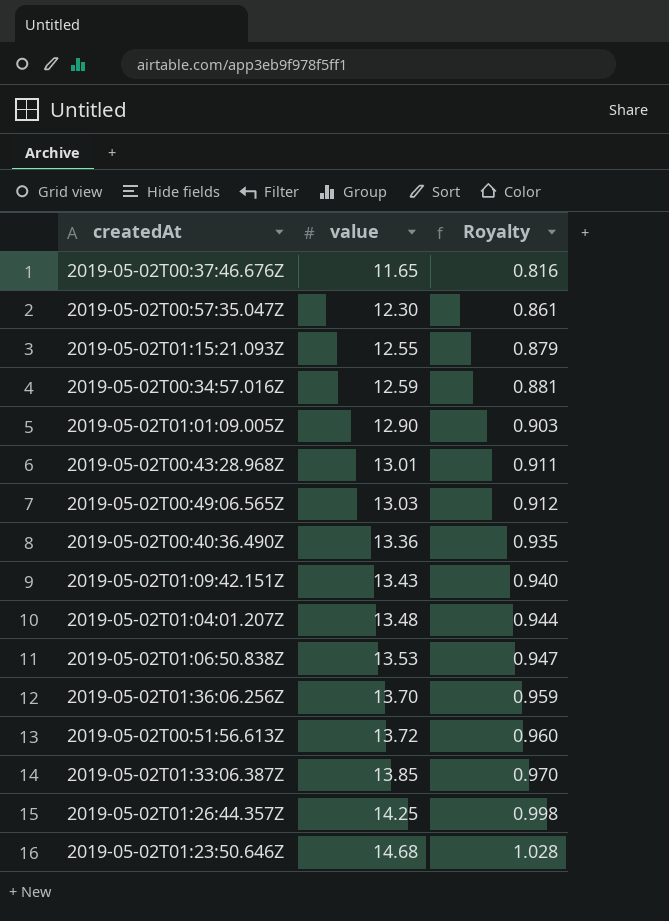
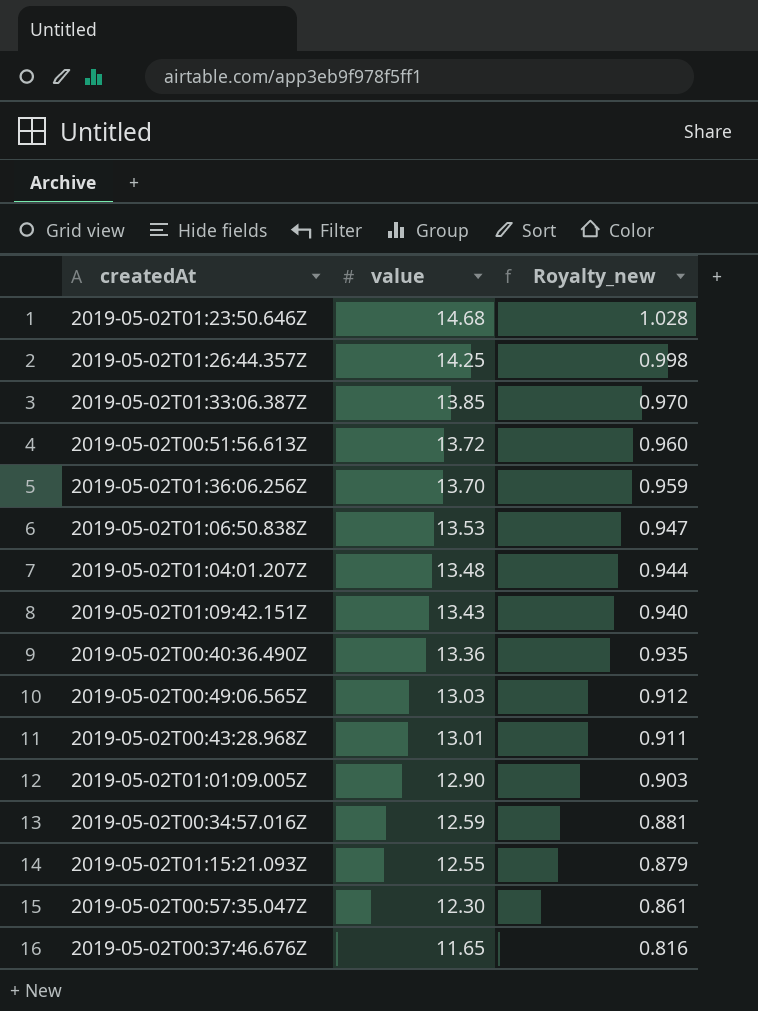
row order: value ascending -> value descending
column name: Royalty -> Royalty_new

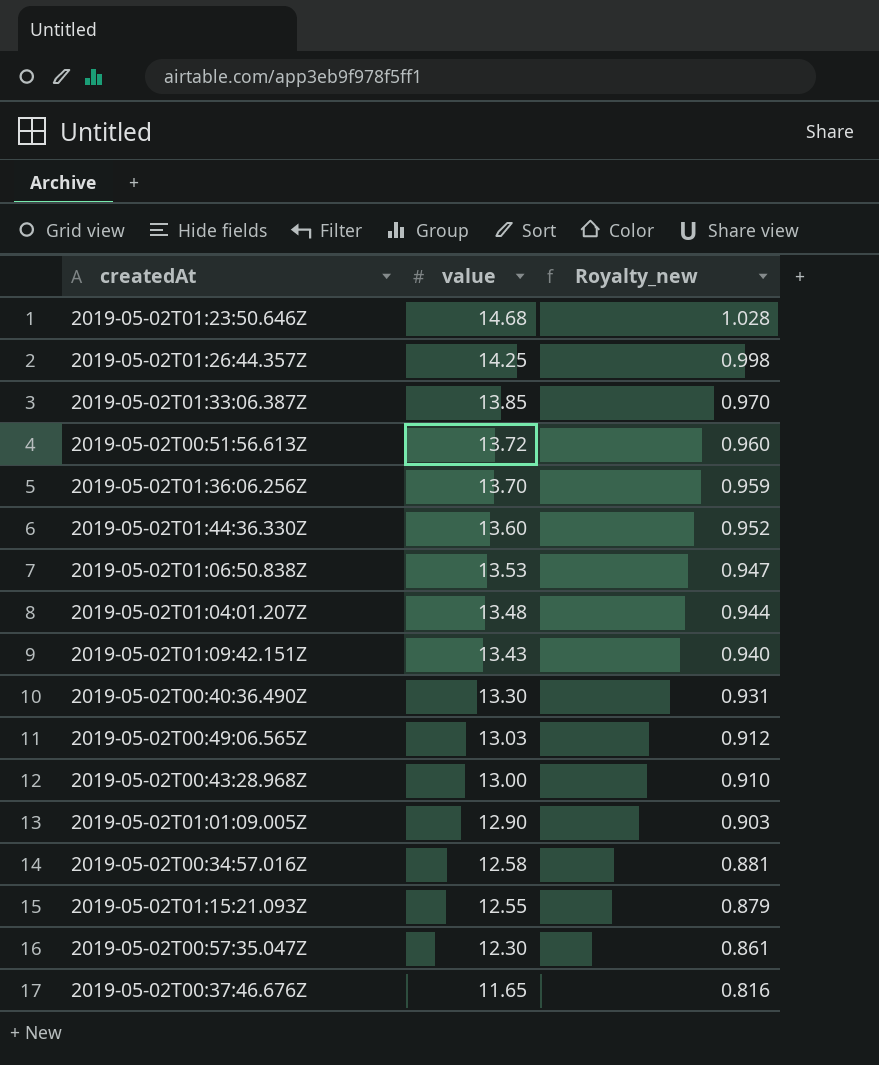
row 2019-05-02T01:44:36.330Z: none -> 13.60 | 0.952
2019-05-02T00:40:36.490Z | value: 13.36 -> 13.30
2019-05-02T00:40:36.490Z | Royalty_new: 0.935 -> 0.931
2019-05-02T00:43:28.968Z | value: 13.01 -> 13.00
2019-05-02T00:43:28.968Z | Royalty_new: 0.911 -> 0.910
2019-05-02T00:34:57.016Z | value: 12.59 -> 12.58

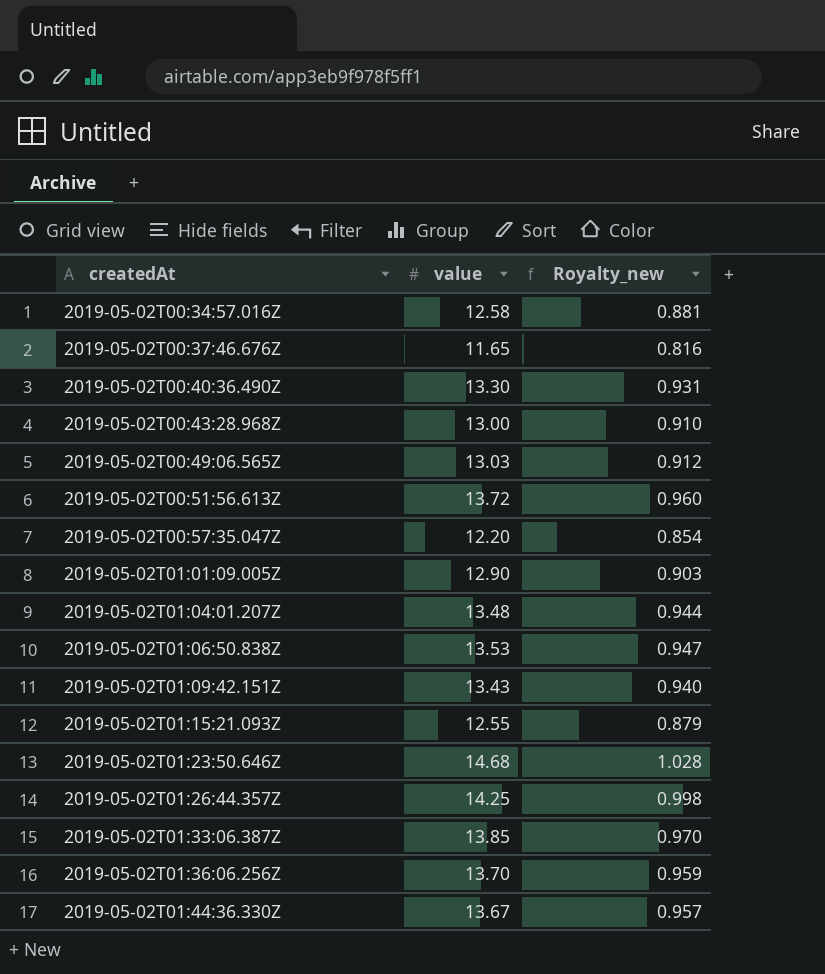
row order: value descending -> createdAt ascending
2019-05-02T00:57:35.047Z | value: 12.30 -> 12.20
2019-05-02T00:57:35.047Z | Royalty_new: 0.861 -> 0.854
2019-05-02T01:44:36.330Z | value: 13.60 -> 13.67
2019-05-02T01:44:36.330Z | Royalty_new: 0.952 -> 0.957

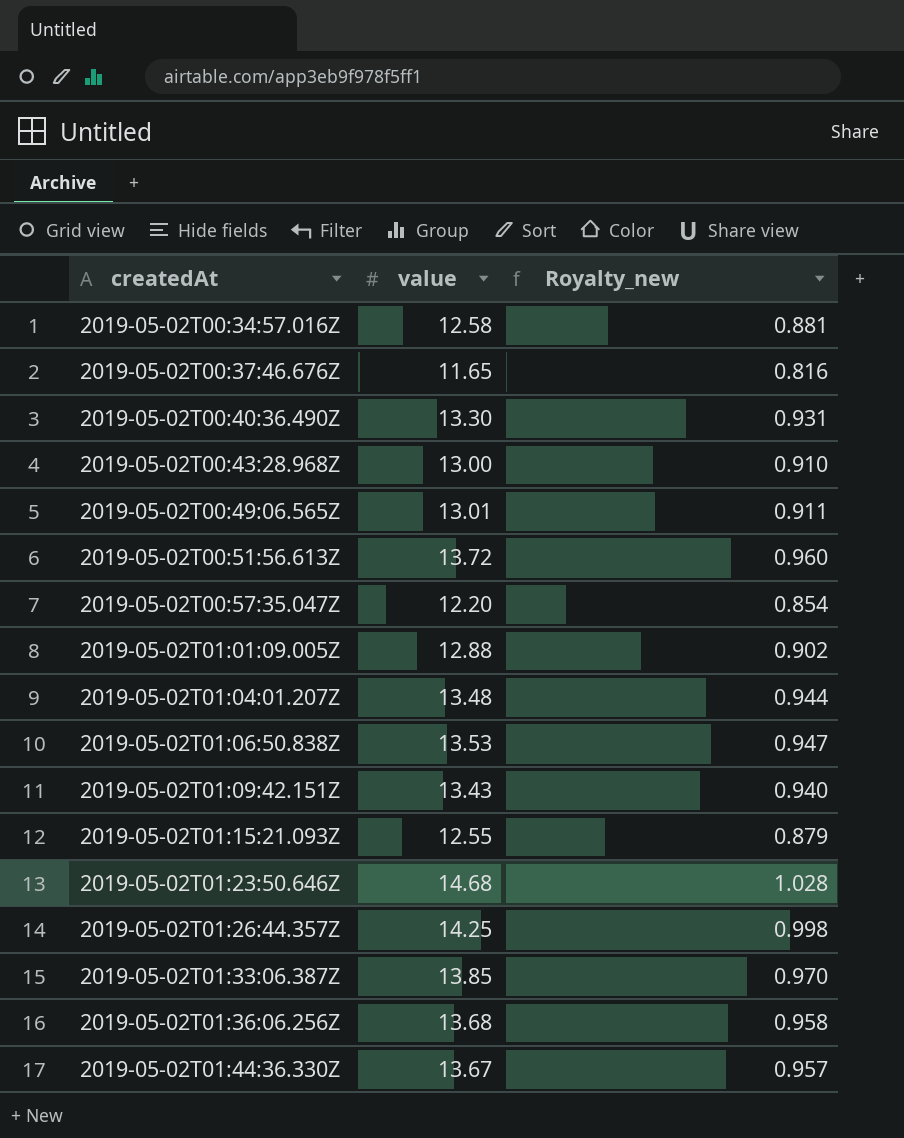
2019-05-02T00:49:06.565Z | value: 13.03 -> 13.01
2019-05-02T00:49:06.565Z | Royalty_new: 0.912 -> 0.911
2019-05-02T01:01:09.005Z | value: 12.90 -> 12.88
2019-05-02T01:01:09.005Z | Royalty_new: 0.903 -> 0.902
2019-05-02T01:36:06.256Z | value: 13.70 -> 13.68
2019-05-02T01:36:06.256Z | Royalty_new: 0.959 -> 0.958

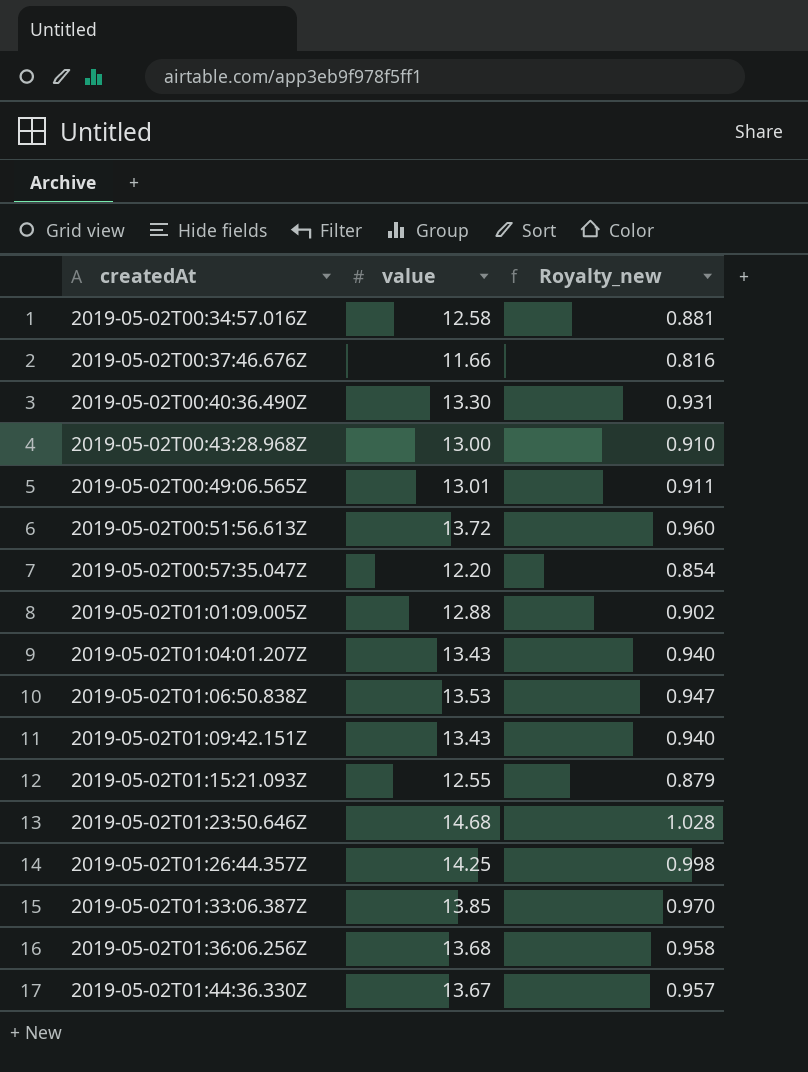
2019-05-02T00:37:46.676Z | value: 11.65 -> 11.66
2019-05-02T01:04:01.207Z | value: 13.48 -> 13.43
2019-05-02T01:04:01.207Z | Royalty_new: 0.944 -> 0.940

